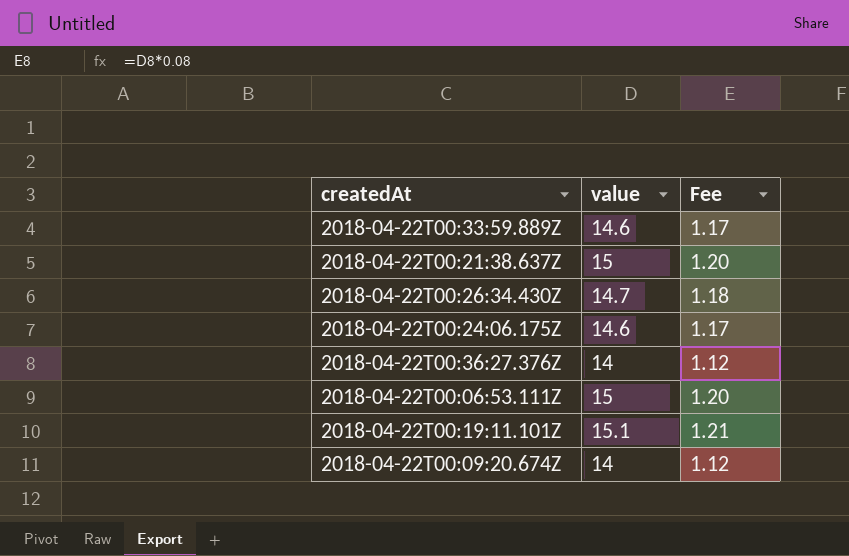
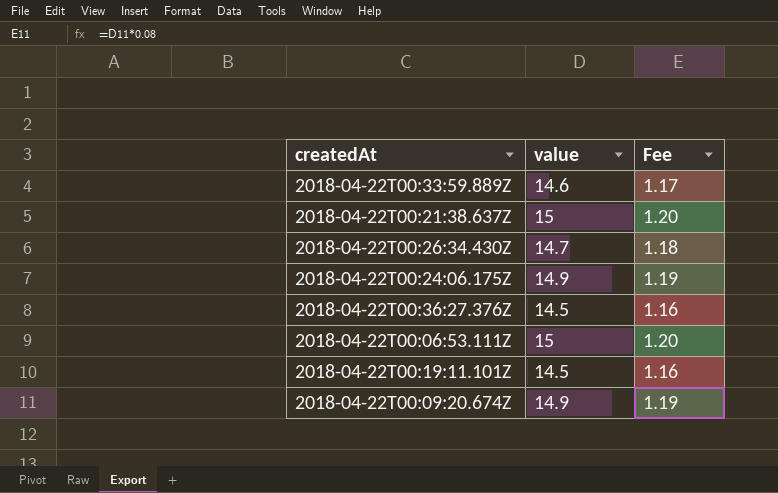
2018-04-22T00:24:06.175Z | value: 14.6 -> 14.9
2018-04-22T00:24:06.175Z | Fee: 1.17 -> 1.19
2018-04-22T00:36:27.376Z | value: 14 -> 14.5
2018-04-22T00:36:27.376Z | Fee: 1.12 -> 1.16
2018-04-22T00:19:11.101Z | value: 15.1 -> 14.5
2018-04-22T00:19:11.101Z | Fee: 1.21 -> 1.16
2018-04-22T00:09:20.674Z | value: 14 -> 14.9
2018-04-22T00:09:20.674Z | Fee: 1.12 -> 1.19

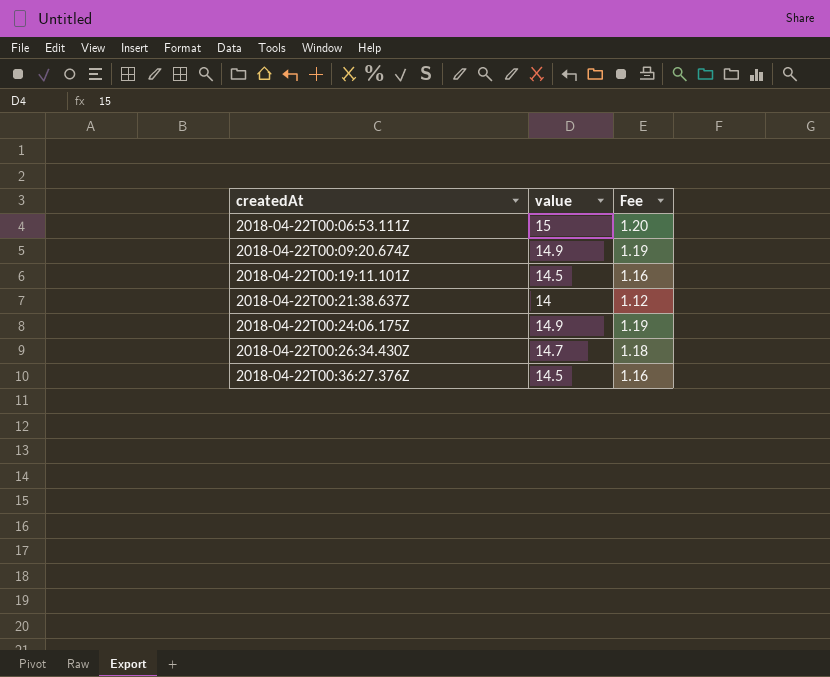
row order: none -> createdAt ascending
row 2018-04-22T00:33:59.889Z: 14.6 | 1.17 -> none
2018-04-22T00:21:38.637Z | value: 15 -> 14
2018-04-22T00:21:38.637Z | Fee: 1.20 -> 1.12

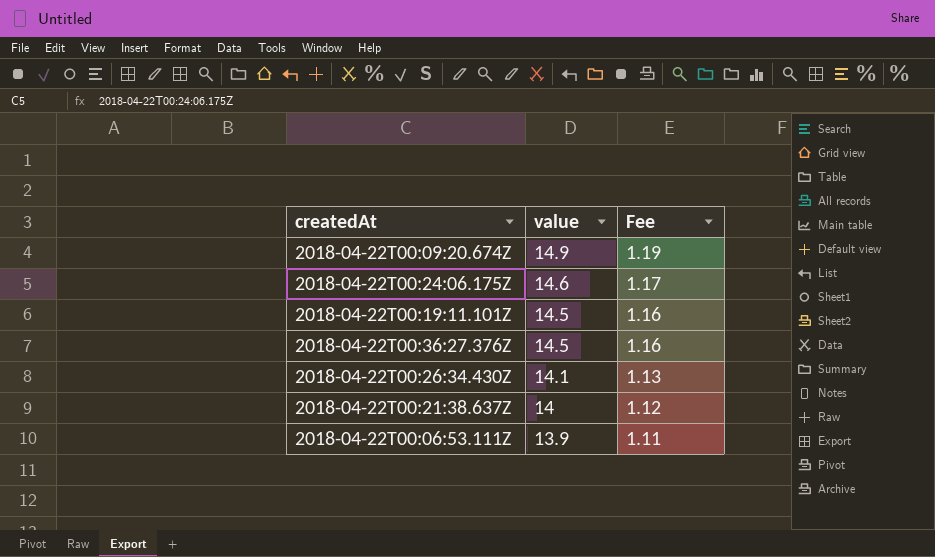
row order: createdAt ascending -> value descending
2018-04-22T00:24:06.175Z | value: 14.9 -> 14.6
2018-04-22T00:24:06.175Z | Fee: 1.19 -> 1.17
2018-04-22T00:26:34.430Z | value: 14.7 -> 14.1
2018-04-22T00:26:34.430Z | Fee: 1.18 -> 1.13
2018-04-22T00:06:53.111Z | value: 15 -> 13.9
2018-04-22T00:06:53.111Z | Fee: 1.20 -> 1.11

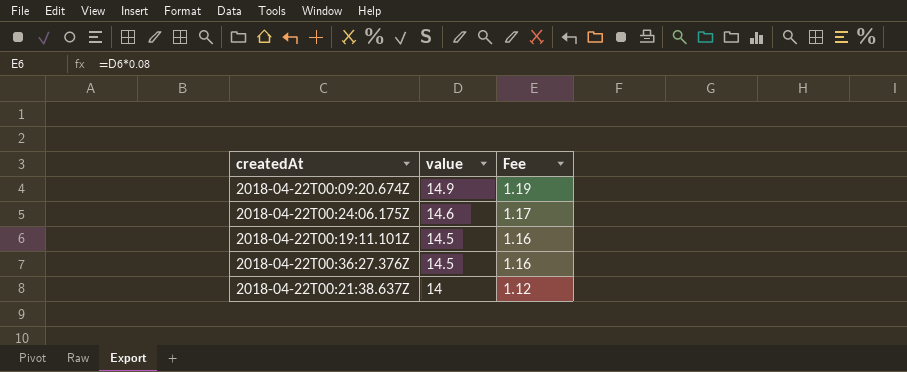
row 2018-04-22T00:26:34.430Z: 14.1 | 1.13 -> none
row 2018-04-22T00:06:53.111Z: 13.9 | 1.11 -> none

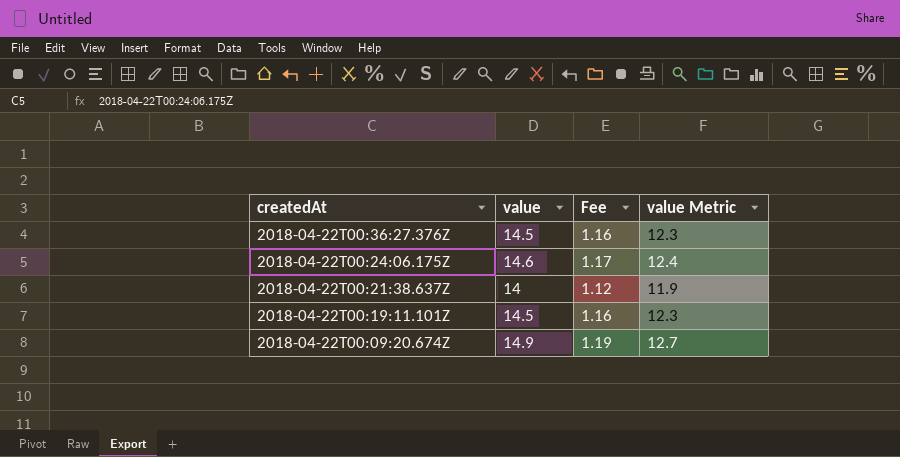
row order: value descending -> createdAt descending
column value Metric | formula: none -> [value] * 0.85

